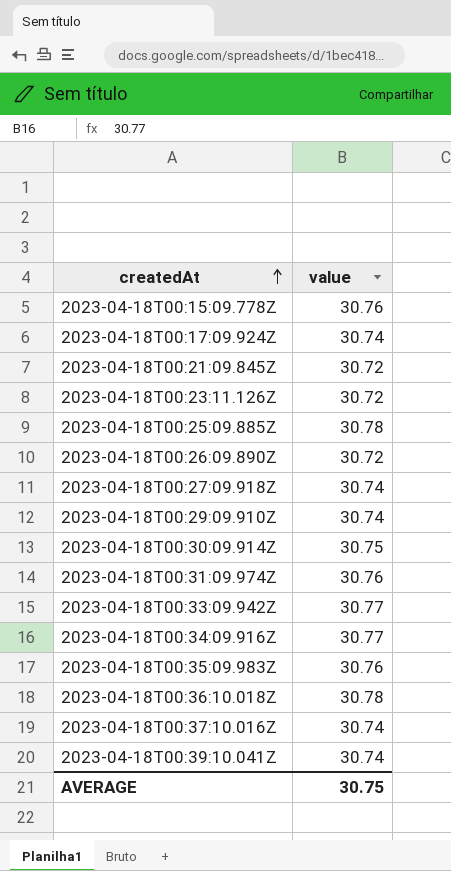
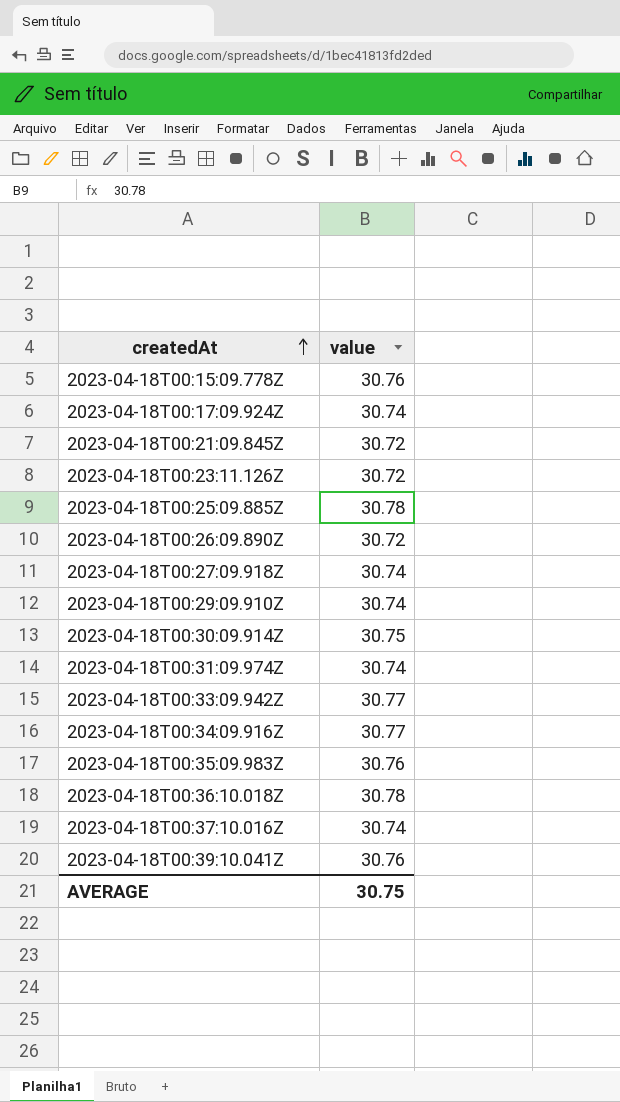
2023-04-18T00:31:09.974Z | value: 30.76 -> 30.74
2023-04-18T00:39:10.041Z | value: 30.74 -> 30.76

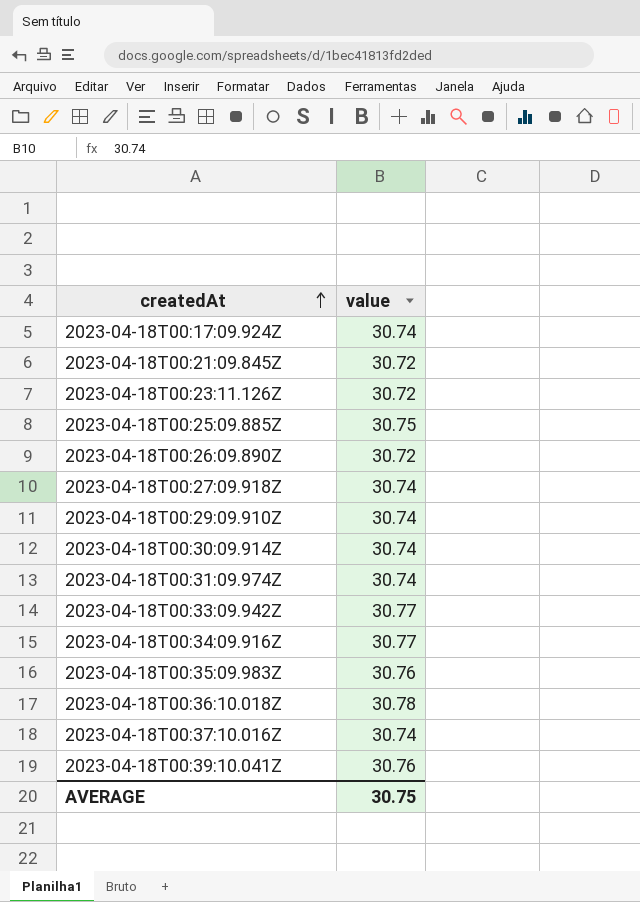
row 2023-04-18T00:15:09.778Z: 30.76 -> none
2023-04-18T00:25:09.885Z | value: 30.78 -> 30.75
2023-04-18T00:30:09.914Z | value: 30.75 -> 30.74

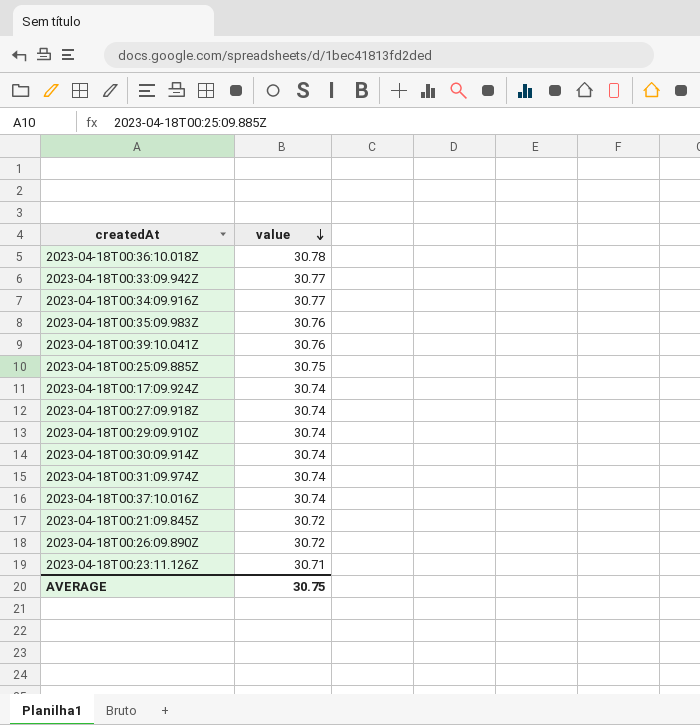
row order: createdAt ascending -> value descending
2023-04-18T00:23:11.126Z | value: 30.72 -> 30.71

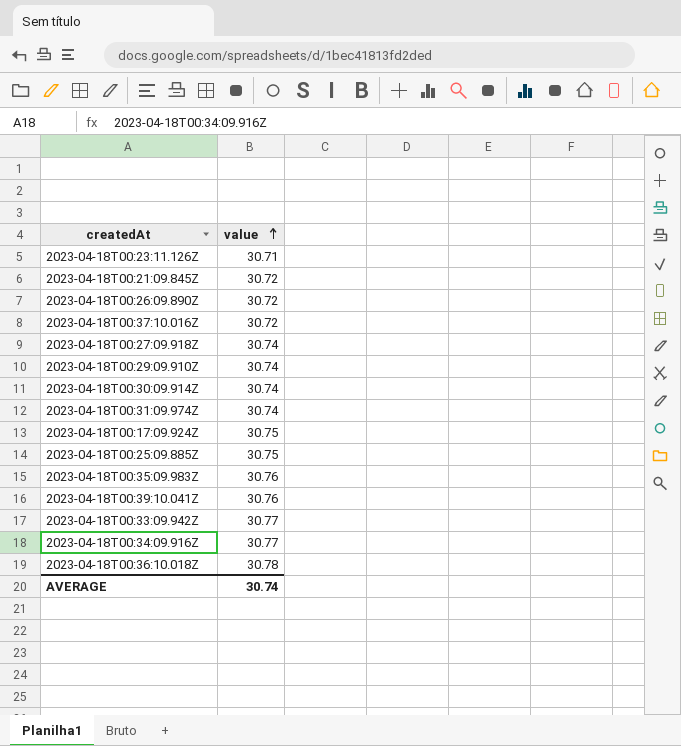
row order: value descending -> value ascending
2023-04-18T00:37:10.016Z | value: 30.74 -> 30.72
2023-04-18T00:17:09.924Z | value: 30.74 -> 30.75
AVERAGE | value: 30.75 -> 30.74

